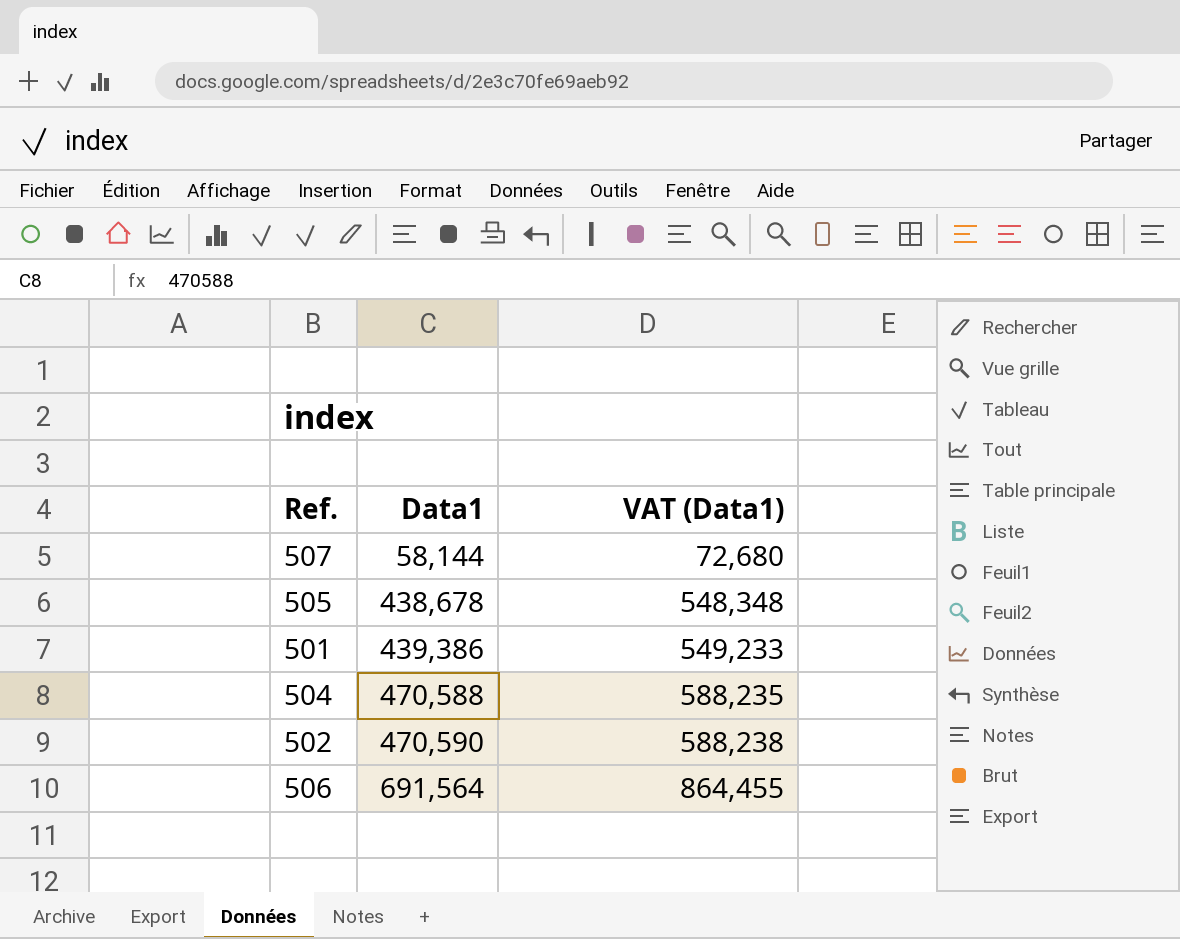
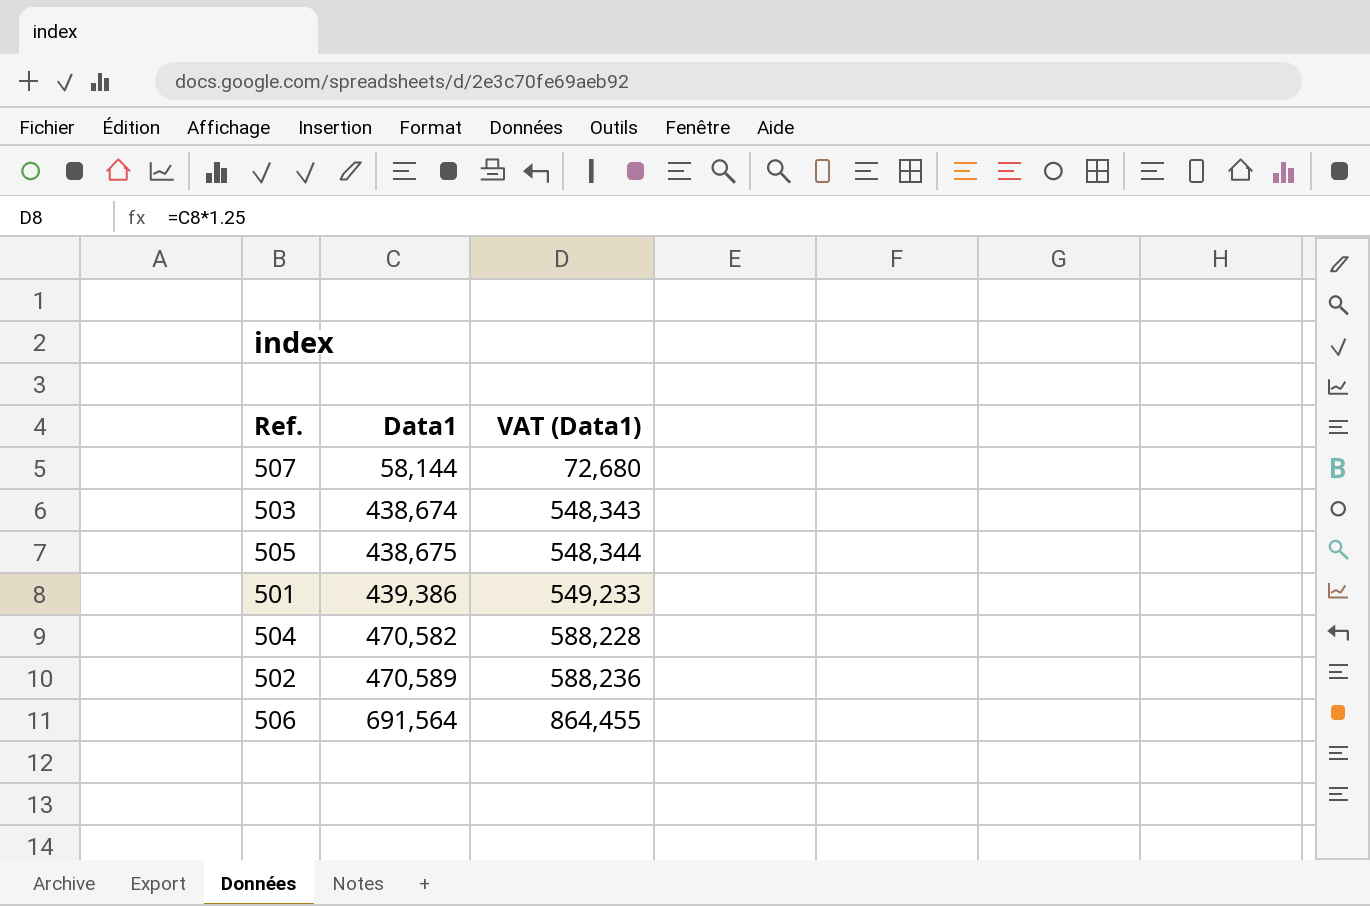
row 503: none -> 438,674 | 548,343
505 | Data1: 438,678 -> 438,675
505 | VAT (Data1): 548,348 -> 548,344
504 | Data1: 470,588 -> 470,582
504 | VAT (Data1): 588,235 -> 588,228
502 | Data1: 470,590 -> 470,589
502 | VAT (Data1): 588,238 -> 588,236

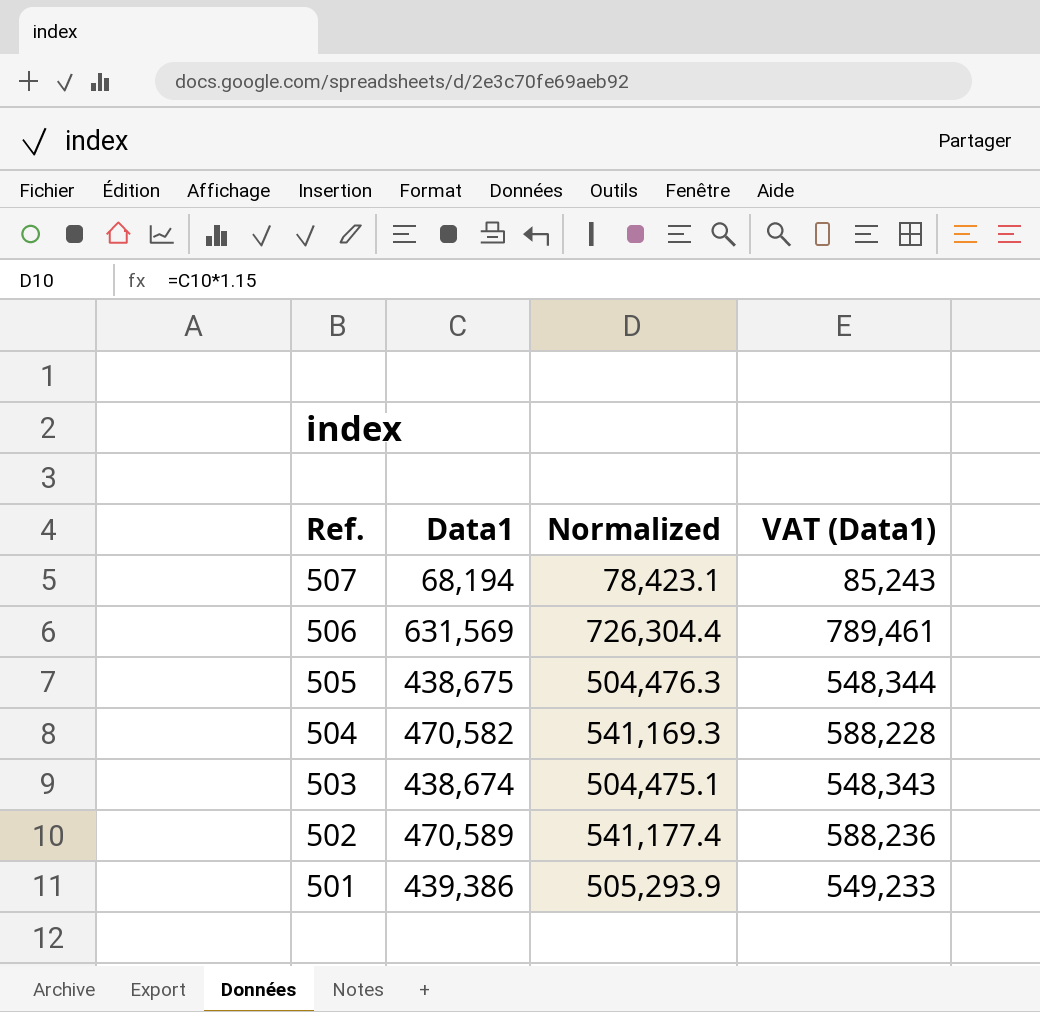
row order: Data1 ascending -> Ref. descending
column Normalized | formula: none -> [Data1] * 1.15
507 | Data1: 58,144 -> 68,194
507 | VAT (Data1): 72,680 -> 85,243
506 | Data1: 691,564 -> 631,569
506 | VAT (Data1): 864,455 -> 789,461

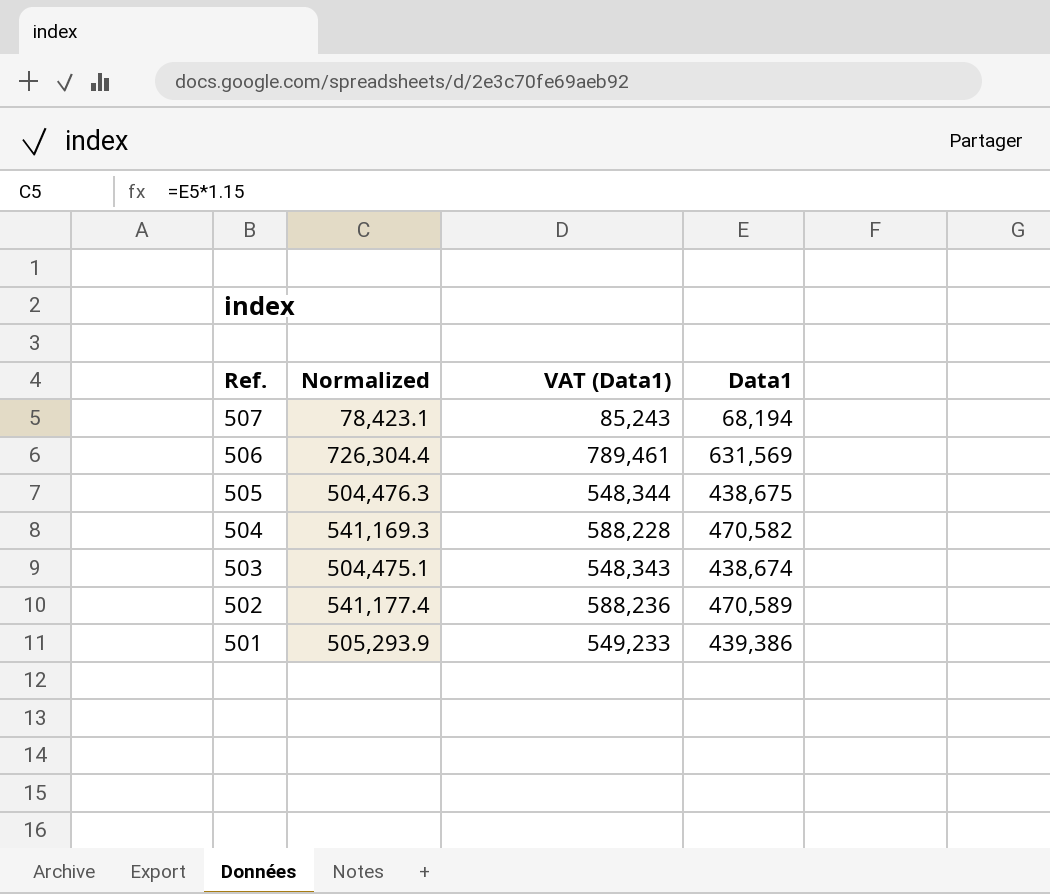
column Data1 | position: 2 -> 4

